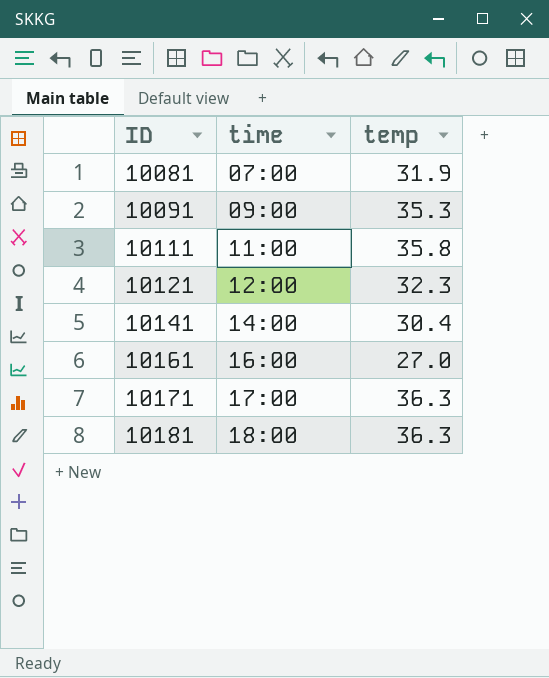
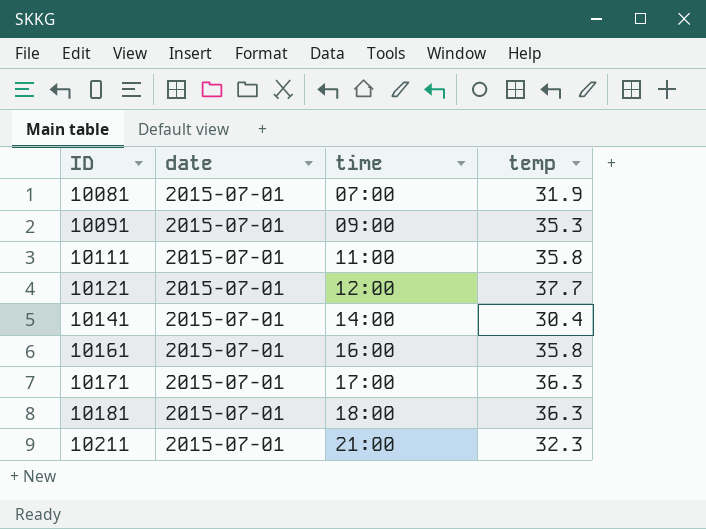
column date | position: none -> 2
10121 | temp: 32.3 -> 37.7
10161 | temp: 27.0 -> 35.8
row 10211: none -> 2015-07-01 | 21:00 | 32.3

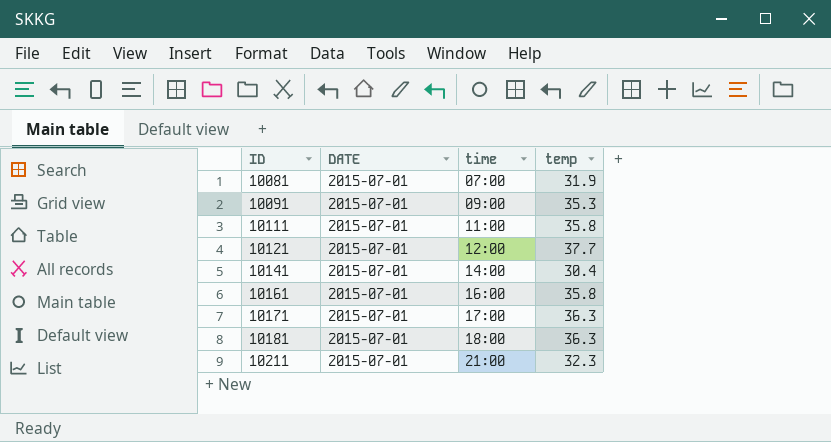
column name: date -> DATE

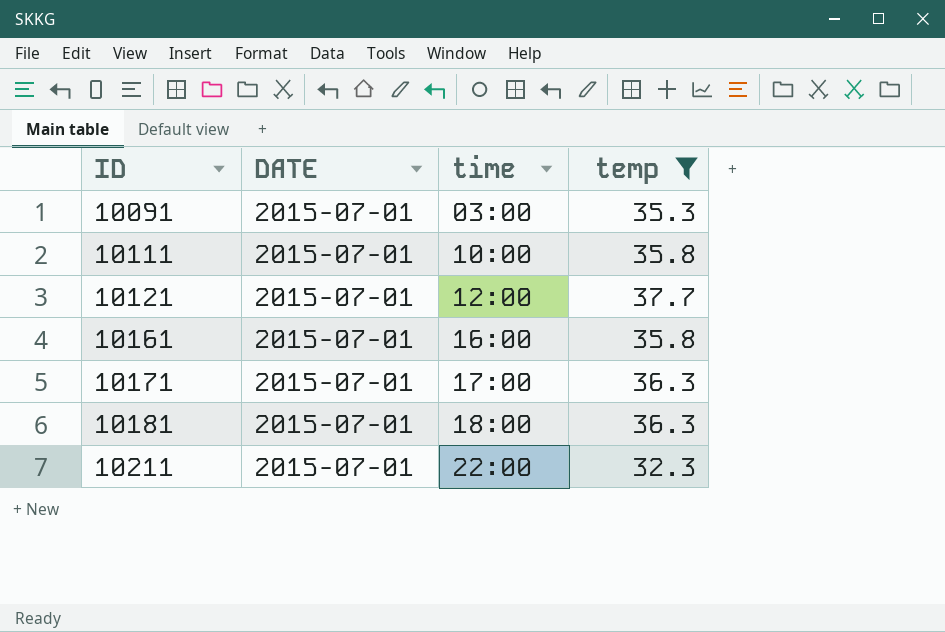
filter: none -> temp >= 32.3
10091 | time: 09:00 -> 03:00
10111 | time: 11:00 -> 10:00
10211 | time: 21:00 -> 22:00

